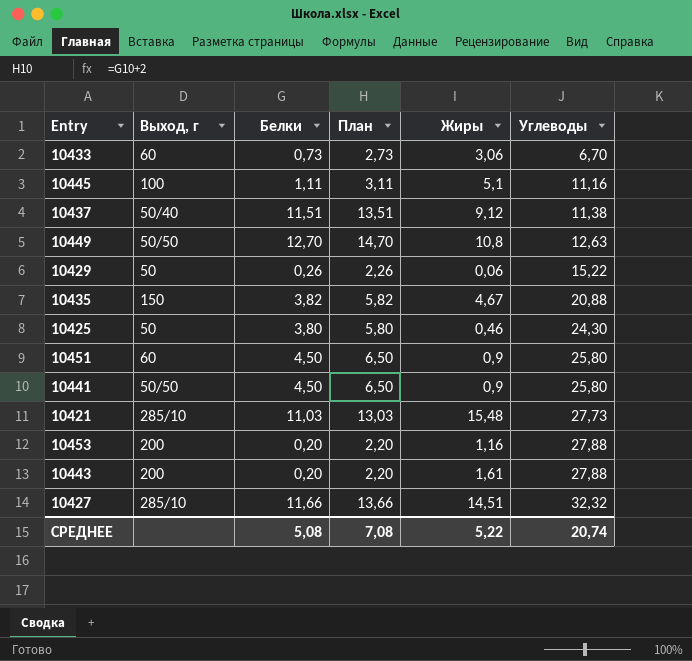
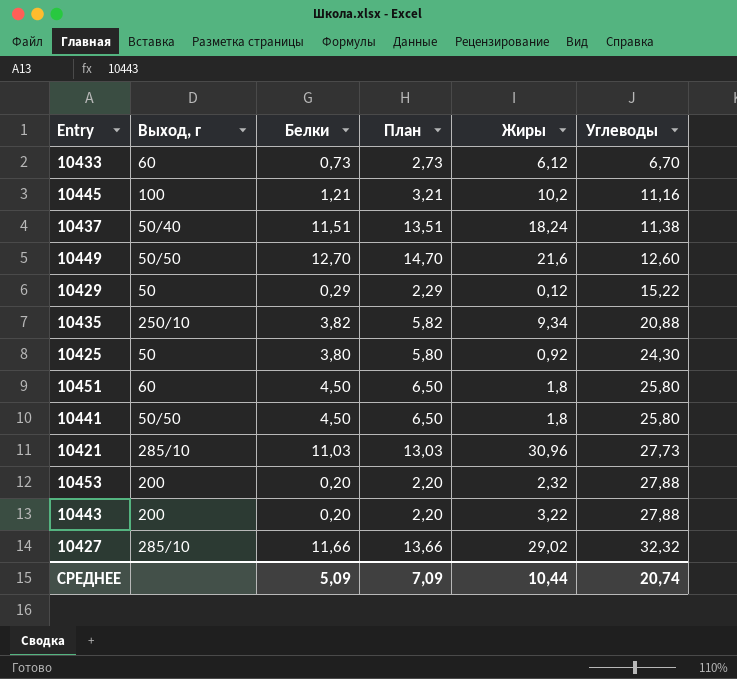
10433 | Жиры: 3,06 -> 6,12
10445 | Белки: 1,11 -> 1,21
10445 | План: 3,11 -> 3,21
10445 | Жиры: 5,1 -> 10,2
10437 | Жиры: 9,12 -> 18,24
10449 | Жиры: 10,8 -> 21,6
10449 | Углеводы: 12,63 -> 12,60
10429 | Белки: 0,26 -> 0,29
10429 | План: 2,26 -> 2,29
10429 | Жиры: 0,06 -> 0,12
10435 | Выход, г: 150 -> 250/10
10435 | Жиры: 4,67 -> 9,34
10425 | Жиры: 0,46 -> 0,92
10451 | Жиры: 0,9 -> 1,8
10441 | Жиры: 0,9 -> 1,8
10421 | Жиры: 15,48 -> 30,96
10453 | Жиры: 1,16 -> 2,32
10443 | Жиры: 1,61 -> 3,22
10427 | Жиры: 14,51 -> 29,02
СРЕДНЕЕ | Белки: 5,08 -> 5,09
СРЕДНЕЕ | План: 7,08 -> 7,09
СРЕДНЕЕ | Жиры: 5,22 -> 10,44

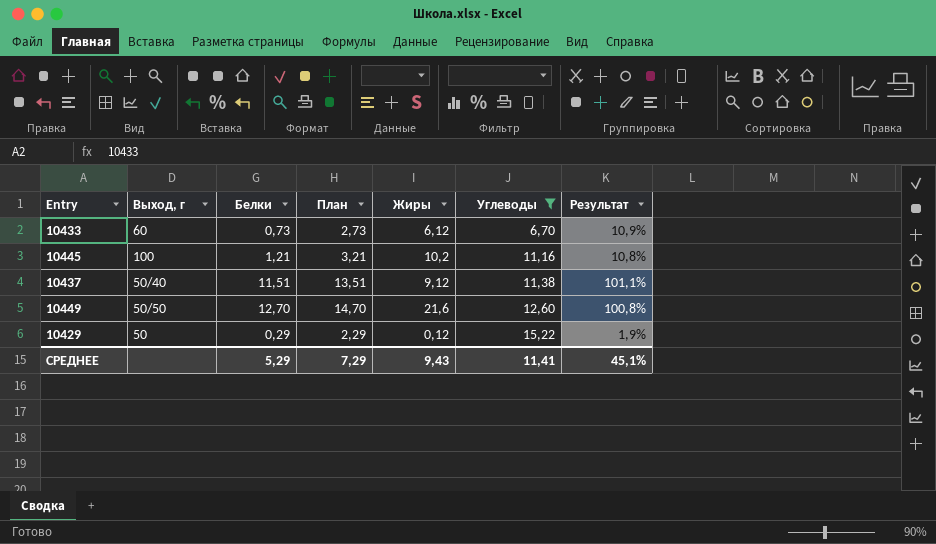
filter: none -> Углеводы <= 15,22
column Результат | formula: none -> [Белки] / [Углеводы]
10437 | Жиры: 18,24 -> 9,12
СРЕДНЕЕ | Белки: 5,09 -> 5,29
СРЕДНЕЕ | План: 7,09 -> 7,29
СРЕДНЕЕ | Жиры: 10,44 -> 9,43
СРЕДНЕЕ | Углеводы: 20,74 -> 11,41

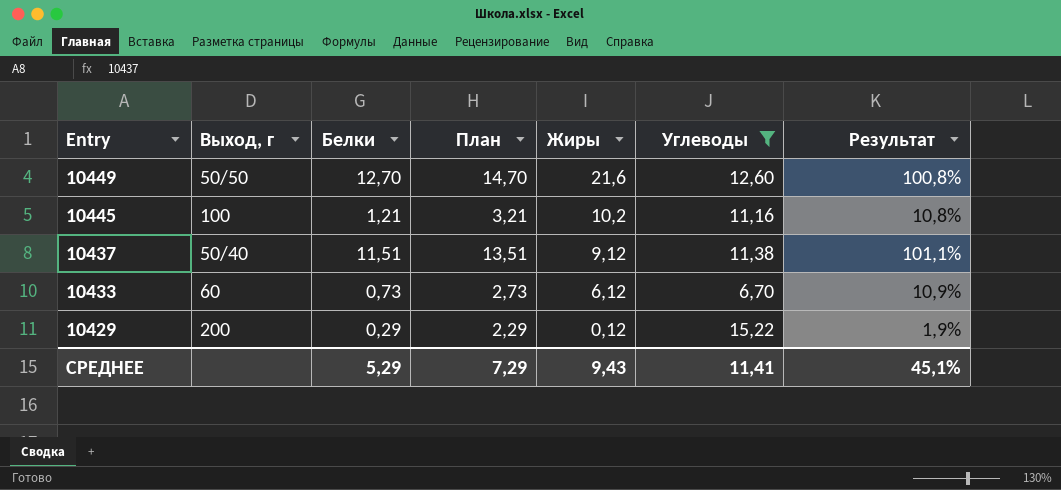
row order: Углеводы ascending -> Entry descending
10429 | Выход, г: 50 -> 200

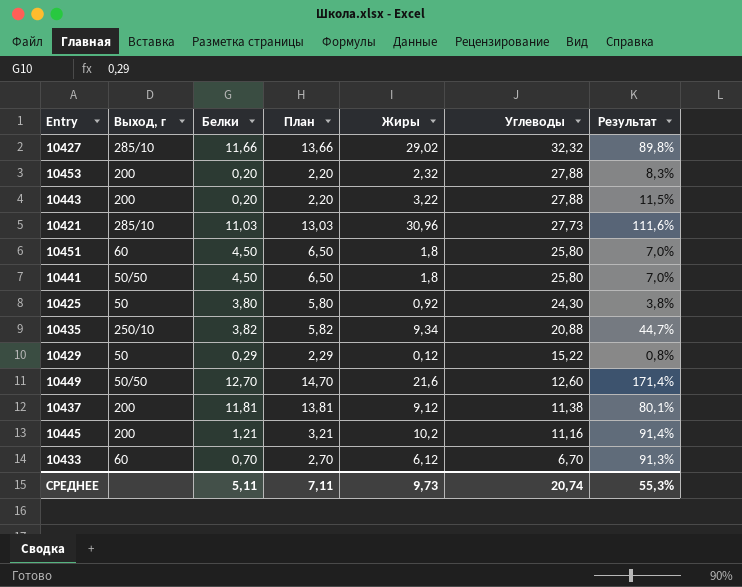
filter: Углеводы <= 15,22 -> none
row order: Entry descending -> Углеводы descending
column Результат | formula: [Белки] / [Углеводы] -> [Жиры] / [Углеводы]
10429 | Выход, г: 200 -> 50
10437 | Выход, г: 50/40 -> 200
10437 | Белки: 11,51 -> 11,81
10437 | План: 13,51 -> 13,81
10445 | Выход, г: 100 -> 200
10433 | Белки: 0,73 -> 0,70
10433 | План: 2,73 -> 2,70
СРЕДНЕЕ | Белки: 5,29 -> 5,11
СРЕДНЕЕ | План: 7,29 -> 7,11
СРЕДНЕЕ | Жиры: 9,43 -> 9,73
СРЕДНЕЕ | Углеводы: 11,41 -> 20,74
СРЕДНЕЕ | Результат: 45,1% -> 55,3%

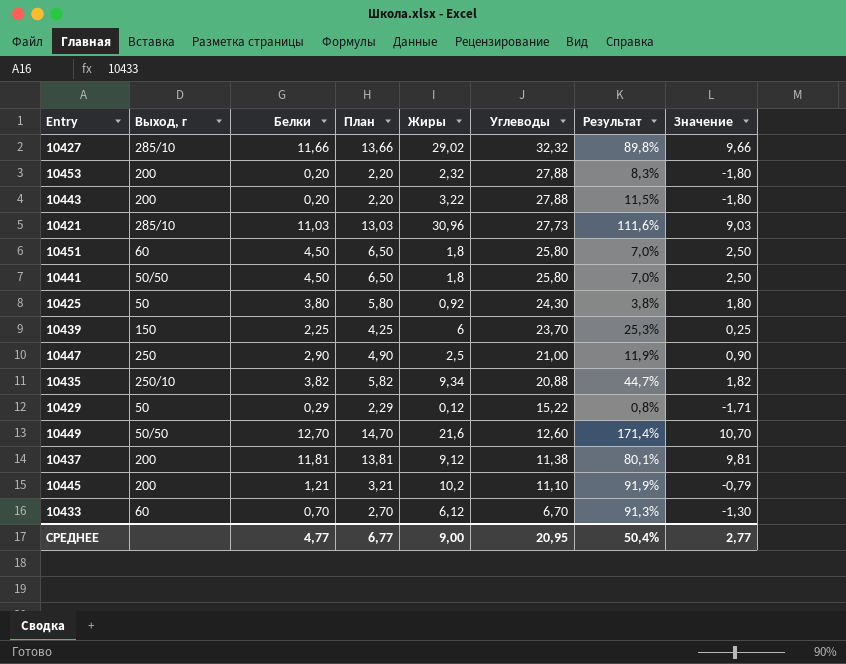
column Значение | formula: none -> [Белки] - 2
row 10439: none -> 150 | 2,25 | 4,25 | 6 | 23,70 | 25,3% | 0,25
row 10447: none -> 250 | 2,90 | 4,90 | 2,5 | 21,00 | 11,9% | 0,90
10445 | Углеводы: 11,16 -> 11,10
10445 | Результат: 91,4% -> 91,9%
СРЕДНЕЕ | Белки: 5,11 -> 4,77
СРЕДНЕЕ | План: 7,11 -> 6,77
СРЕДНЕЕ | Жиры: 9,73 -> 9,00
СРЕДНЕЕ | Углеводы: 20,74 -> 20,95
СРЕДНЕЕ | Результат: 55,3% -> 50,4%

